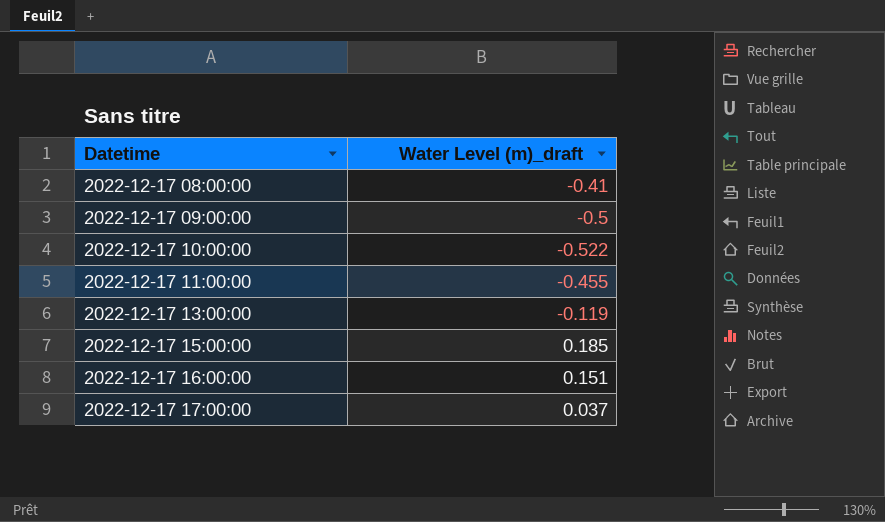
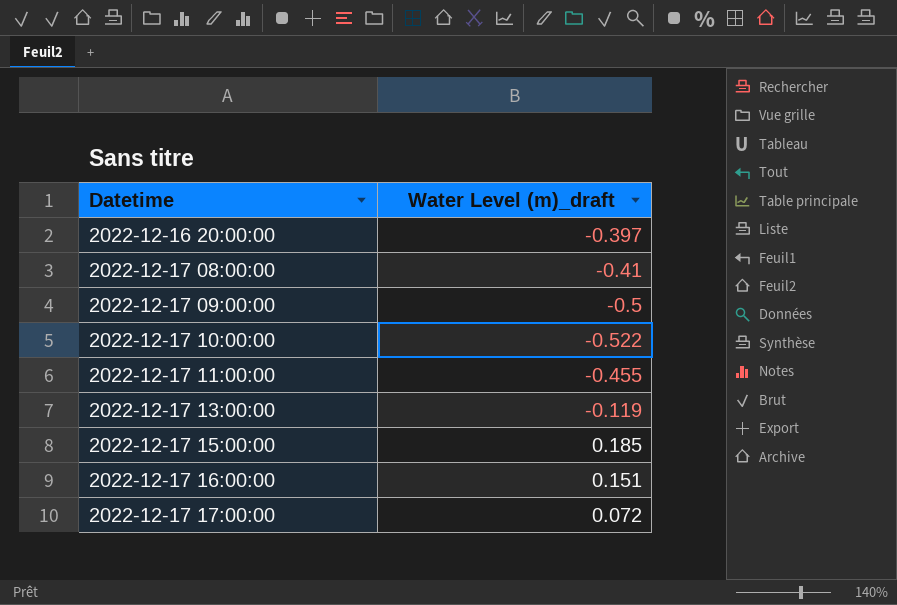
row 2022-12-16 20:00:00: none -> -0.397
2022-12-17 17:00:00 | Water Level (m)_draft: 0.037 -> 0.072

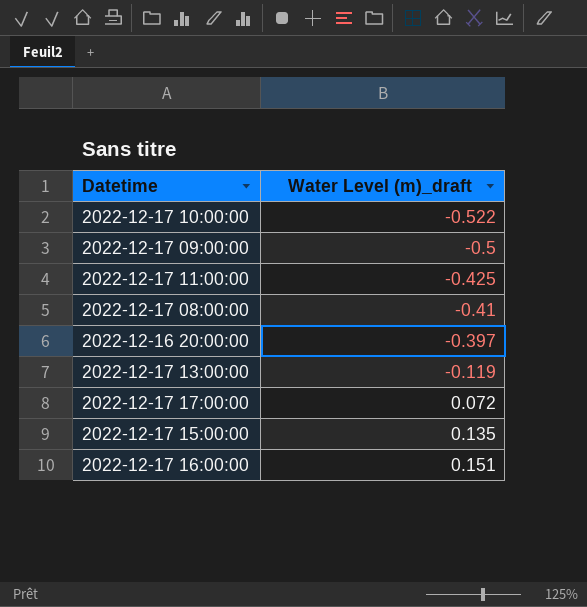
row order: Datetime ascending -> Water Level (m)_draft ascending
2022-12-17 11:00:00 | Water Level (m)_draft: -0.455 -> -0.425
2022-12-17 15:00:00 | Water Level (m)_draft: 0.185 -> 0.135

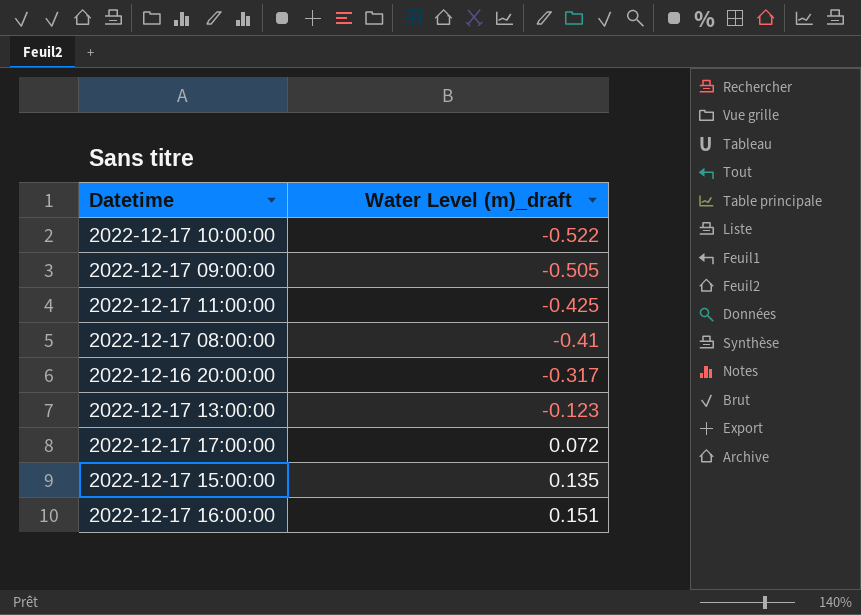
2022-12-17 09:00:00 | Water Level (m)_draft: -0.5 -> -0.505
2022-12-16 20:00:00 | Water Level (m)_draft: -0.397 -> -0.317
2022-12-17 13:00:00 | Water Level (m)_draft: -0.119 -> -0.123

